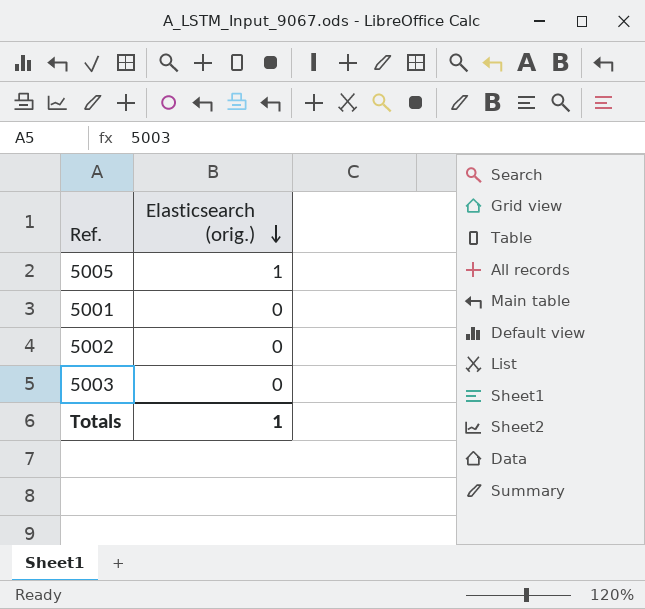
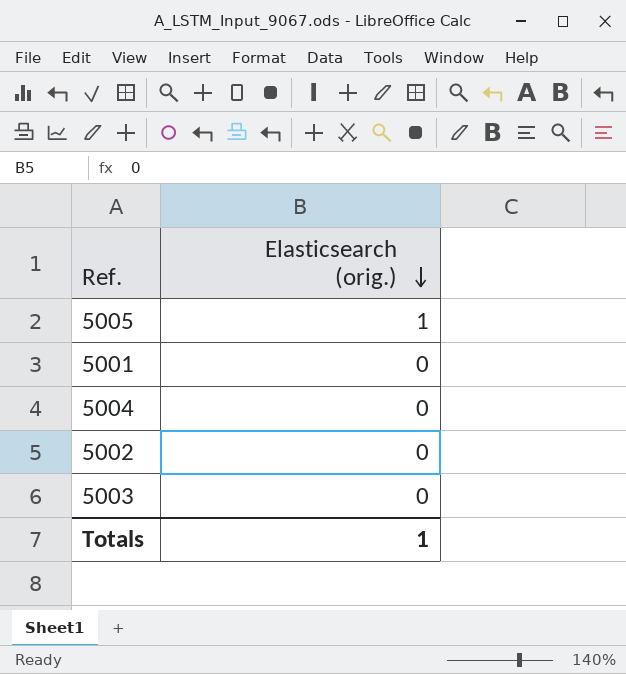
row 5004: none -> 0

